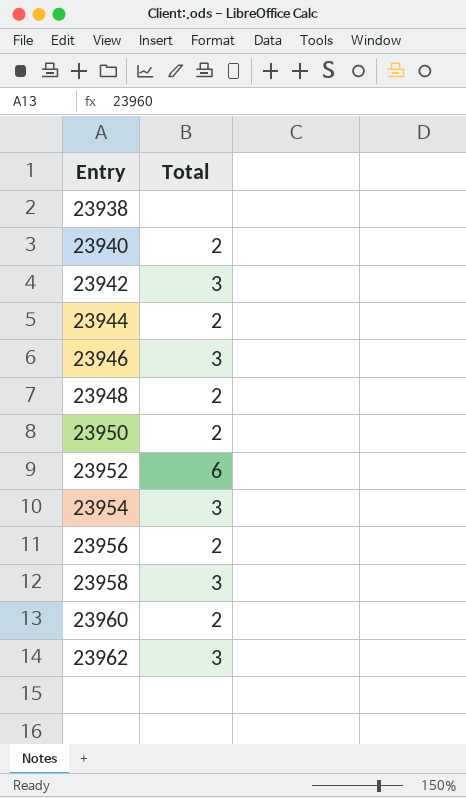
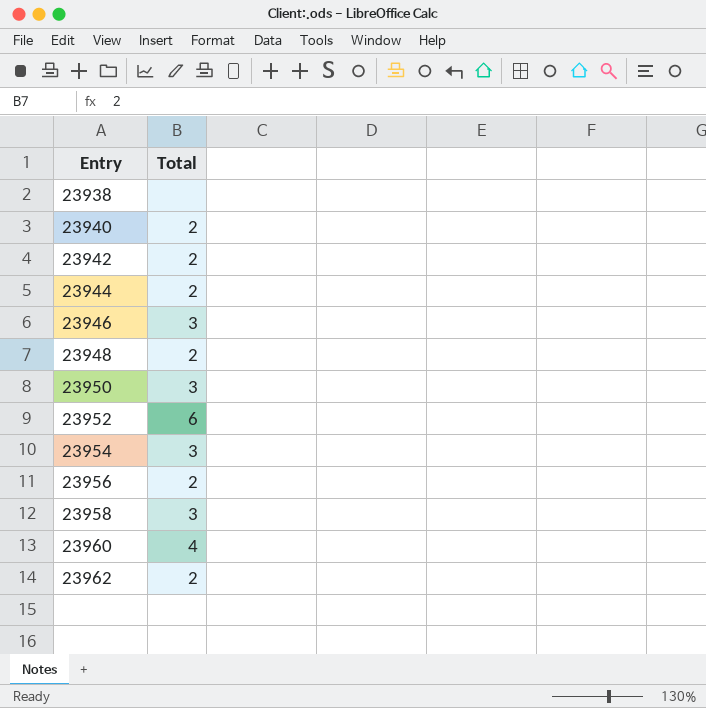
23942 | Total: 3 -> 2
23950 | Total: 2 -> 3
23960 | Total: 2 -> 4
23962 | Total: 3 -> 2

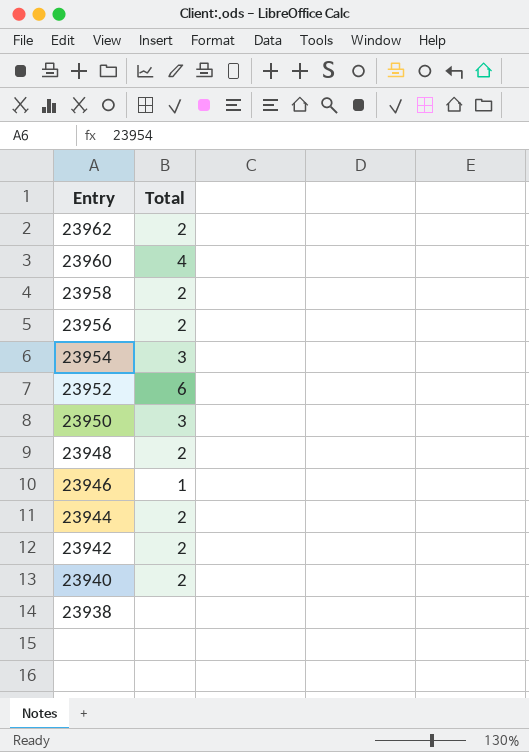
row order: Entry ascending -> Entry descending
23958 | Total: 3 -> 2
23946 | Total: 3 -> 1

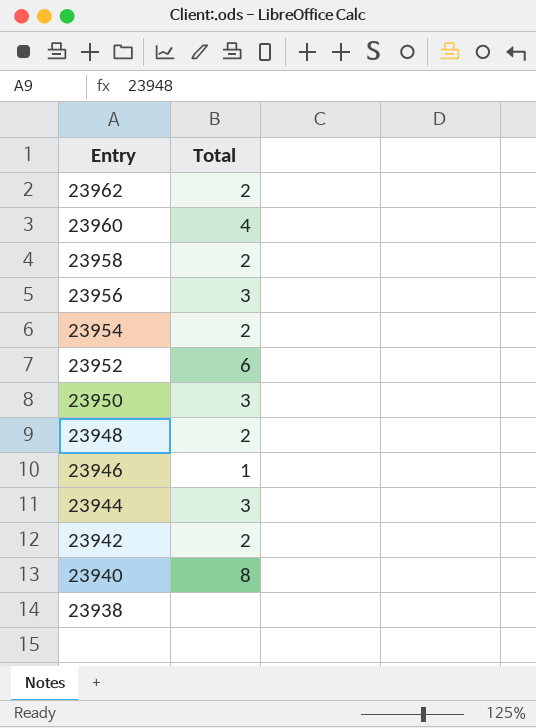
23956 | Total: 2 -> 3
23954 | Total: 3 -> 2
23944 | Total: 2 -> 3
23940 | Total: 2 -> 8

